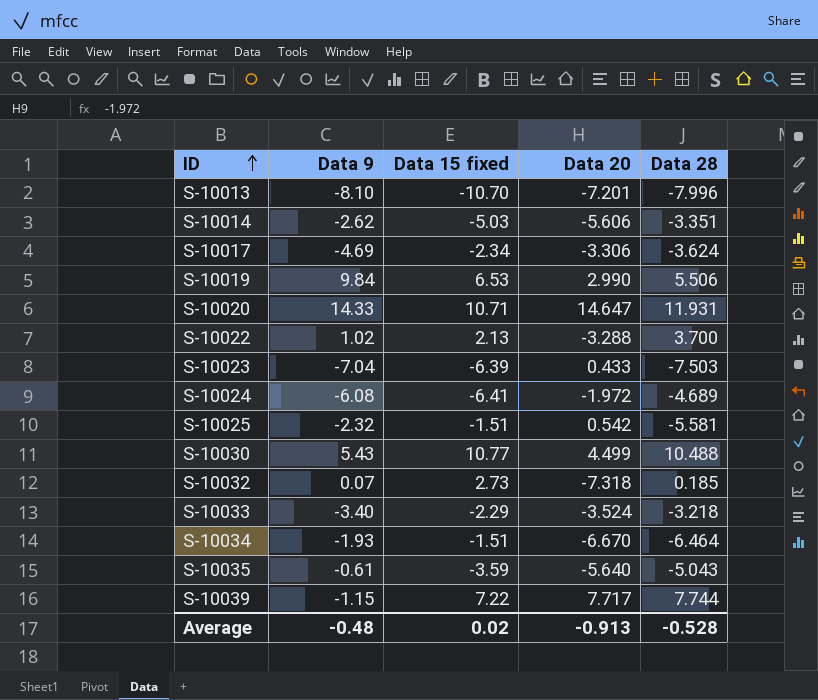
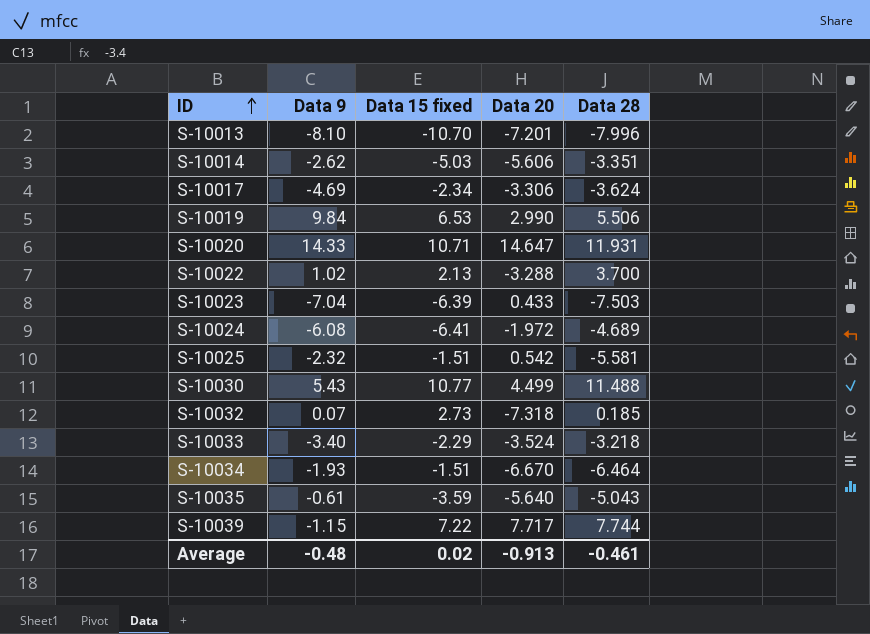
S-10030 | Data 28: 10.488 -> 11.488
Average | Data 28: -0.528 -> -0.461

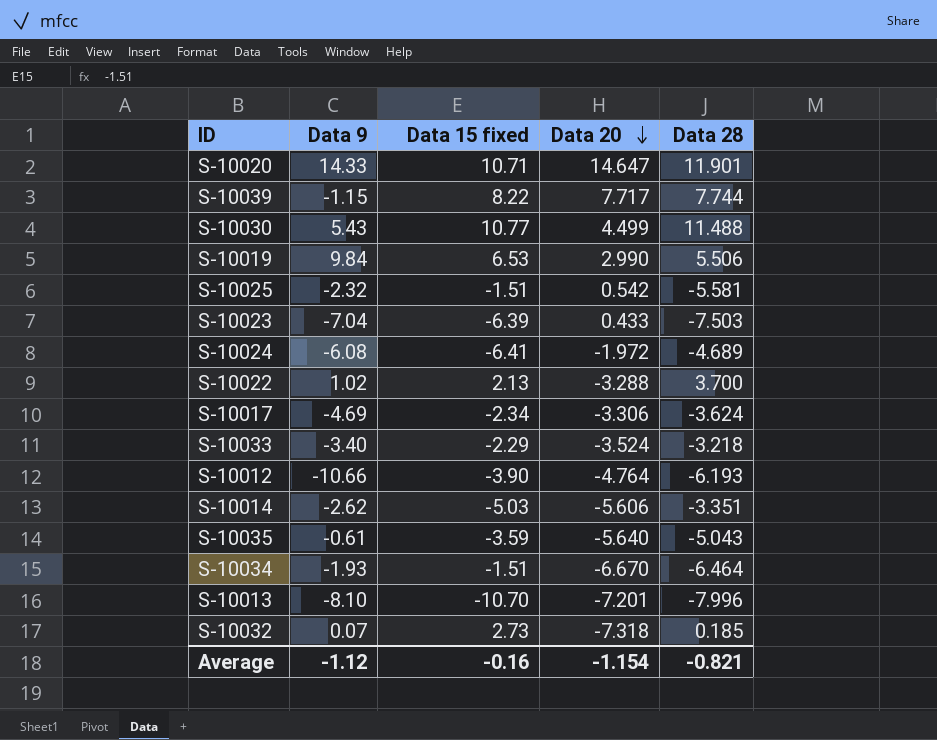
row order: ID ascending -> Data 20 descending
S-10020 | Data 28: 11.931 -> 11.901
S-10039 | Data 15 fixed: 7.22 -> 8.22
row S-10012: none -> -10.66 | -3.90 | -4.764 | -6.193
Average | Data 9: -0.48 -> -1.12
Average | Data 15 fixed: 0.02 -> -0.16
Average | Data 20: -0.913 -> -1.154
Average | Data 28: -0.461 -> -0.821

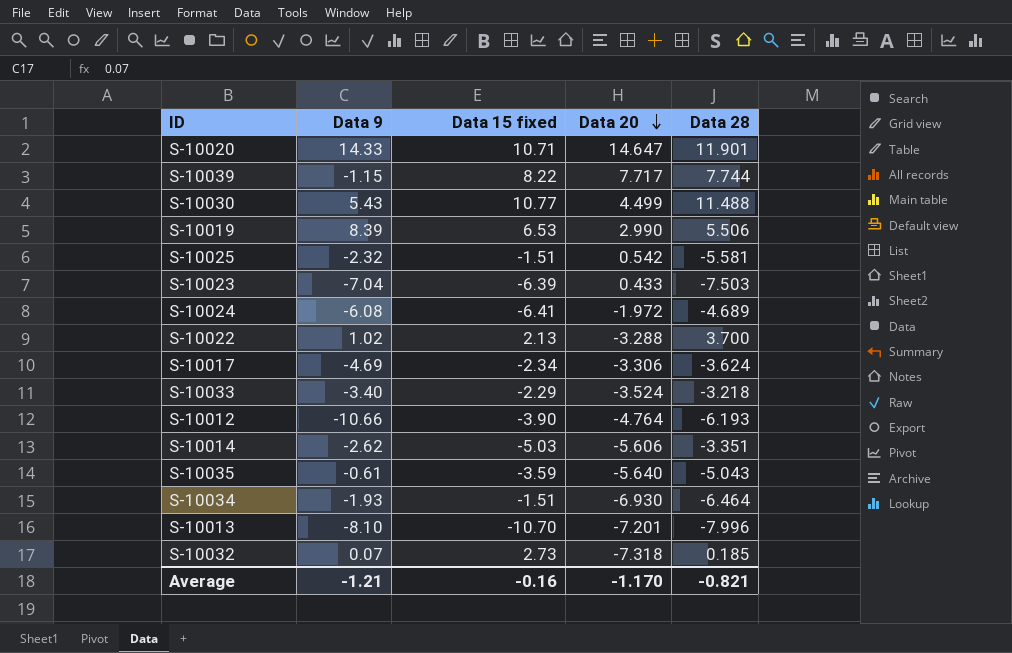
S-10019 | Data 9: 9.84 -> 8.39
S-10034 | Data 20: -6.670 -> -6.930
Average | Data 9: -1.12 -> -1.21
Average | Data 20: -1.154 -> -1.170

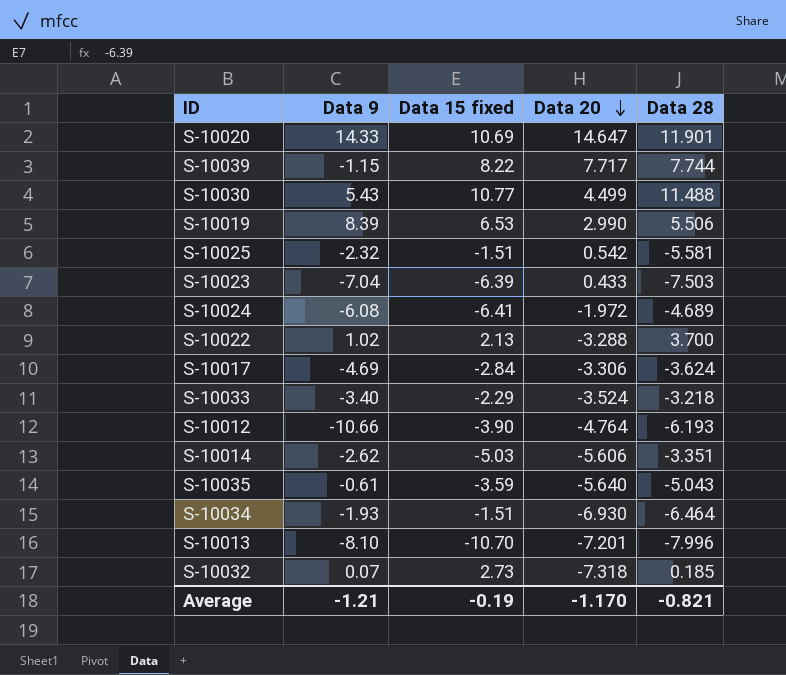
S-10020 | Data 15 fixed: 10.71 -> 10.69
S-10017 | Data 15 fixed: -2.34 -> -2.84
Average | Data 15 fixed: -0.16 -> -0.19

